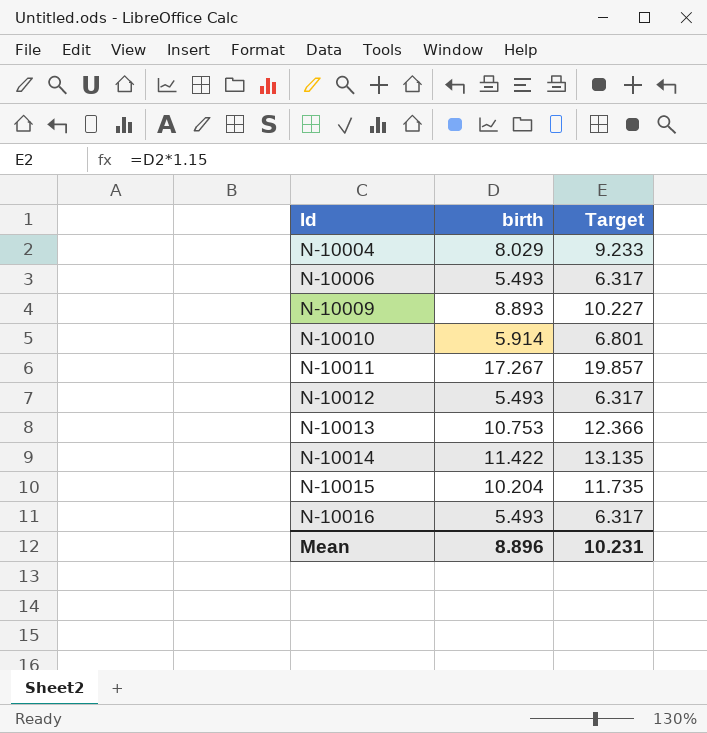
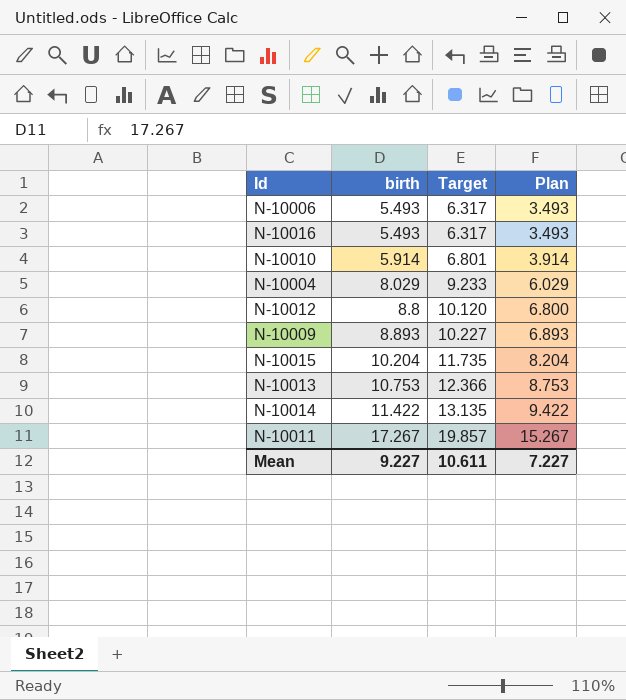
row order: Id ascending -> birth ascending
column Plan | formula: none -> [birth] - 2
N-10012 | birth: 5.493 -> 8.8
N-10012 | Target: 6.317 -> 10.120
Mean | birth: 8.896 -> 9.227
Mean | Target: 10.231 -> 10.611

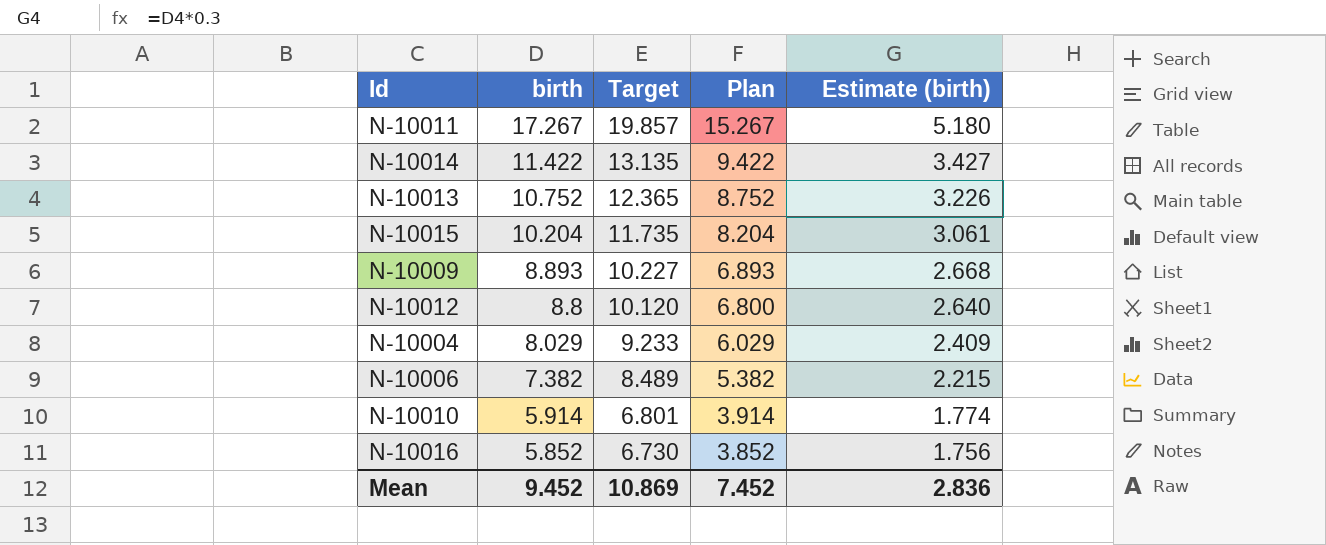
row order: birth ascending -> birth descending
column Estimate (birth) | formula: none -> [birth] * 0.3
N-10013 | birth: 10.753 -> 10.752
N-10013 | Target: 12.366 -> 12.365
N-10013 | Plan: 8.753 -> 8.752
N-10006 | birth: 5.493 -> 7.382
N-10006 | Target: 6.317 -> 8.489
N-10006 | Plan: 3.493 -> 5.382
N-10016 | birth: 5.493 -> 5.852
N-10016 | Target: 6.317 -> 6.730
N-10016 | Plan: 3.493 -> 3.852
Mean | birth: 9.227 -> 9.452
Mean | Target: 10.611 -> 10.869
Mean | Plan: 7.227 -> 7.452

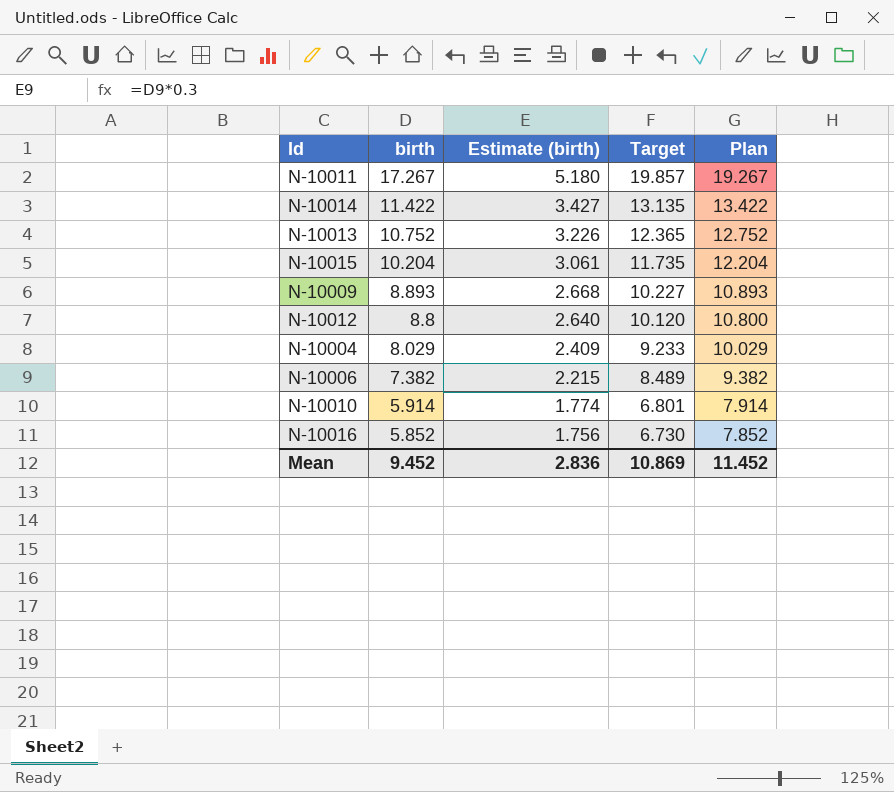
column Estimate (birth) | position: 5 -> 3
column Plan | formula: [birth] - 2 -> [birth] + 2
Mean | Plan: 7.452 -> 11.452

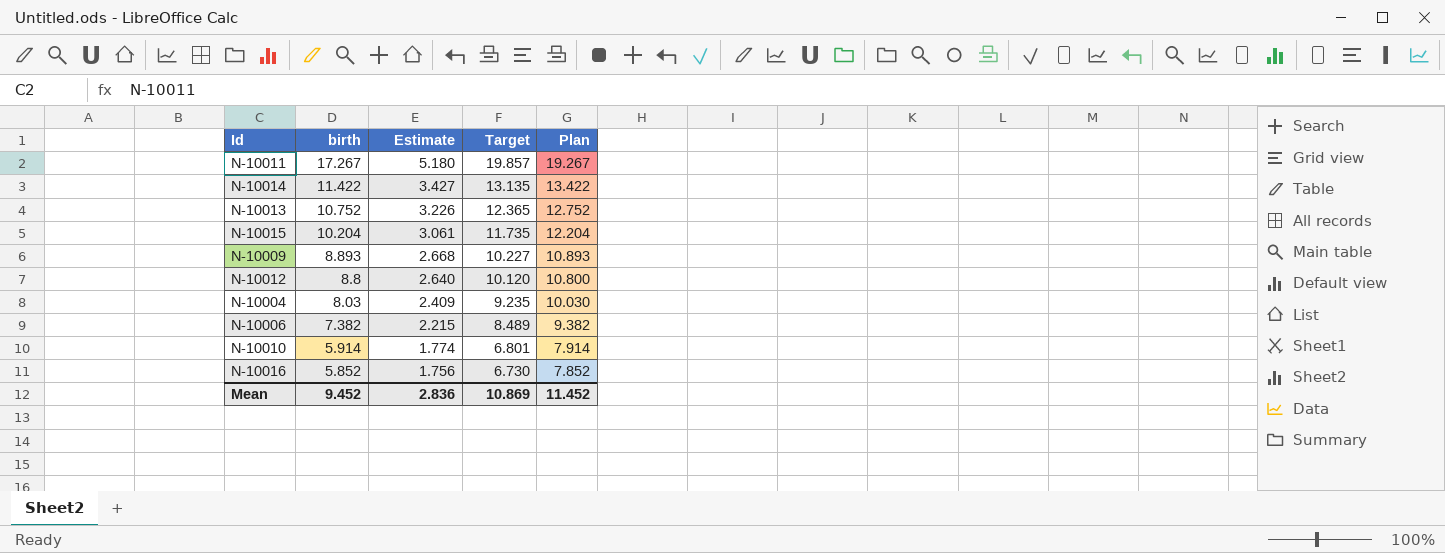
column name: Estimate (birth) -> Estimate
N-10004 | birth: 8.029 -> 8.03
N-10004 | Target: 9.233 -> 9.235
N-10004 | Plan: 10.029 -> 10.030

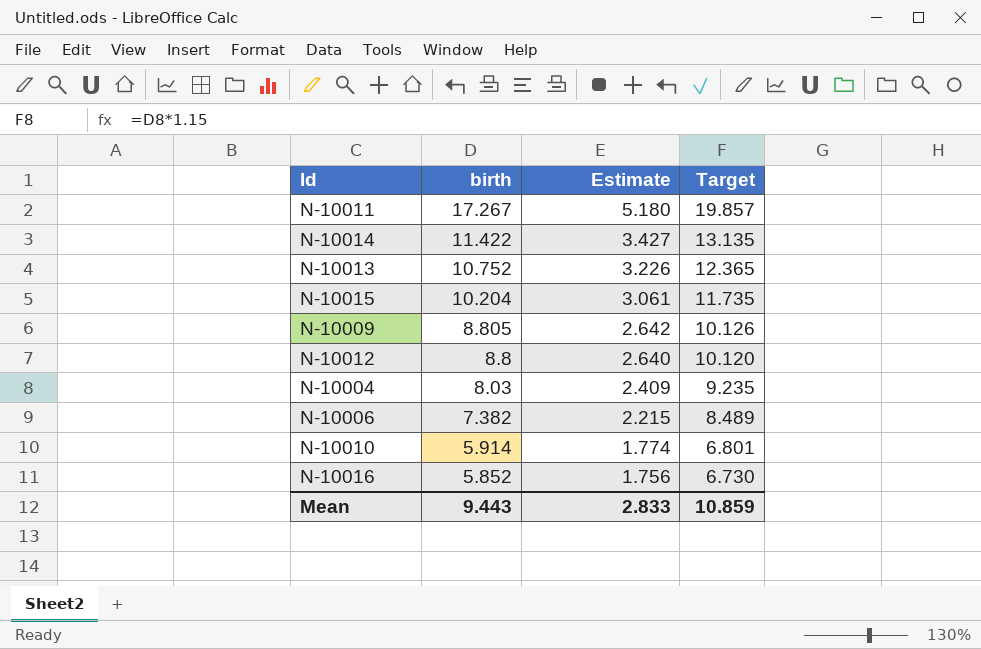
column Plan | formula: [birth] + 2 -> none
N-10009 | birth: 8.893 -> 8.805
N-10009 | Estimate: 2.668 -> 2.642
N-10009 | Target: 10.227 -> 10.126
Mean | birth: 9.452 -> 9.443
Mean | Estimate: 2.836 -> 2.833
Mean | Target: 10.869 -> 10.859

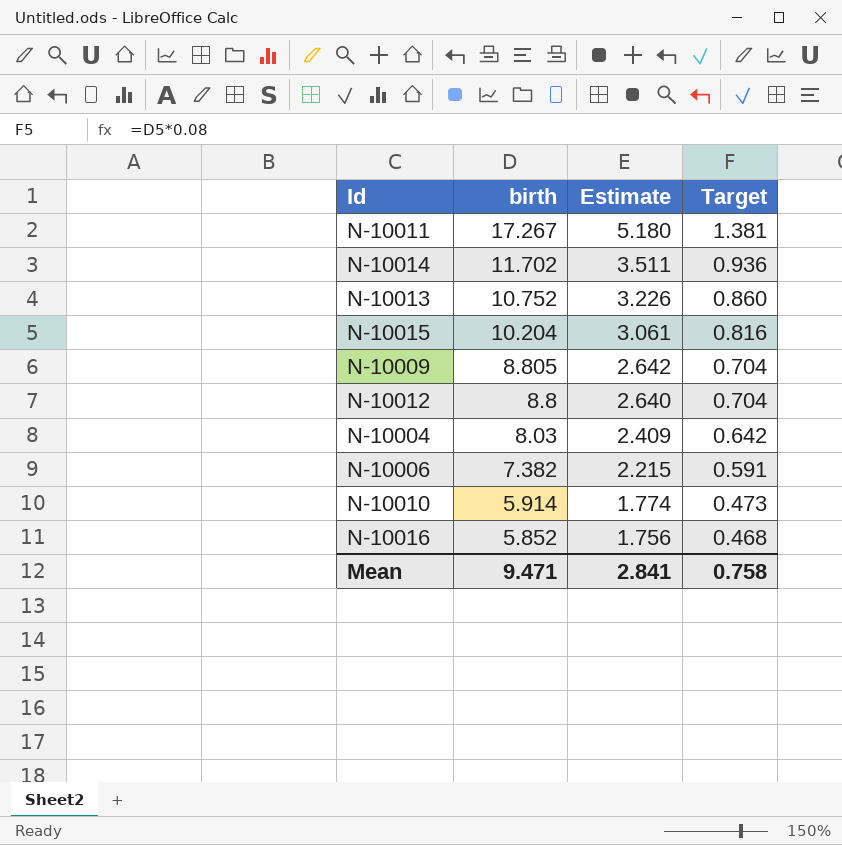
column Target | formula: [birth] * 1.15 -> [birth] * 0.08
N-10014 | birth: 11.422 -> 11.702
N-10014 | Estimate: 3.427 -> 3.511
Mean | birth: 9.443 -> 9.471
Mean | Estimate: 2.833 -> 2.841
Mean | Target: 10.859 -> 0.758

